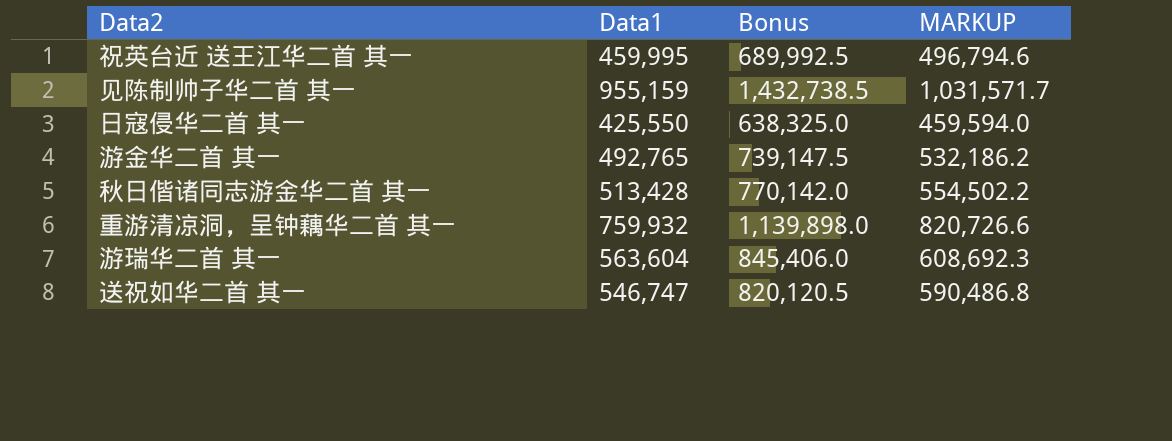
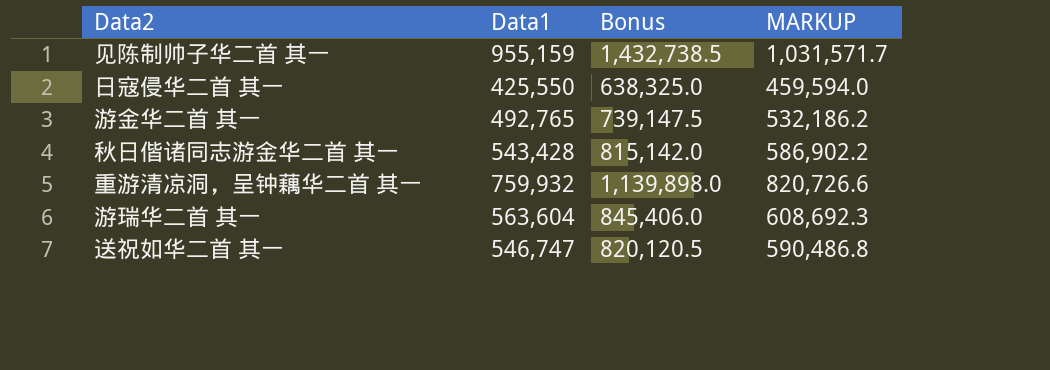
row 祝英台近 送王江华二首 其一: 459,995 | 689,992.5 | 496,794.6 -> none
秋日偕诸同志游金华二首 其一 | Data1: 513,428 -> 543,428
秋日偕诸同志游金华二首 其一 | Bonus: 770,142.0 -> 815,142.0
秋日偕诸同志游金华二首 其一 | MARKUP: 554,502.2 -> 586,902.2

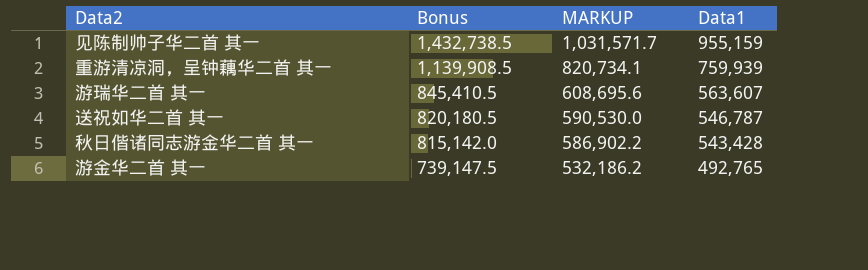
row order: none -> Bonus descending
column Data1 | position: 2 -> 4
row 日寇侵华二首 其一: 425,550 | 638,325.0 | 459,594.0 -> none
重游清凉洞，呈钟藕华二首 其一 | Bonus: 1,139,898.0 -> 1,139,908.5
重游清凉洞，呈钟藕华二首 其一 | MARKUP: 820,726.6 -> 820,734.1
重游清凉洞，呈钟藕华二首 其一 | Data1: 759,932 -> 759,939
游瑞华二首 其一 | Bonus: 845,406.0 -> 845,410.5
游瑞华二首 其一 | MARKUP: 608,692.3 -> 608,695.6
游瑞华二首 其一 | Data1: 563,604 -> 563,607
送祝如华二首 其一 | Bonus: 820,120.5 -> 820,180.5
送祝如华二首 其一 | MARKUP: 590,486.8 -> 590,530.0
送祝如华二首 其一 | Data1: 546,747 -> 546,787

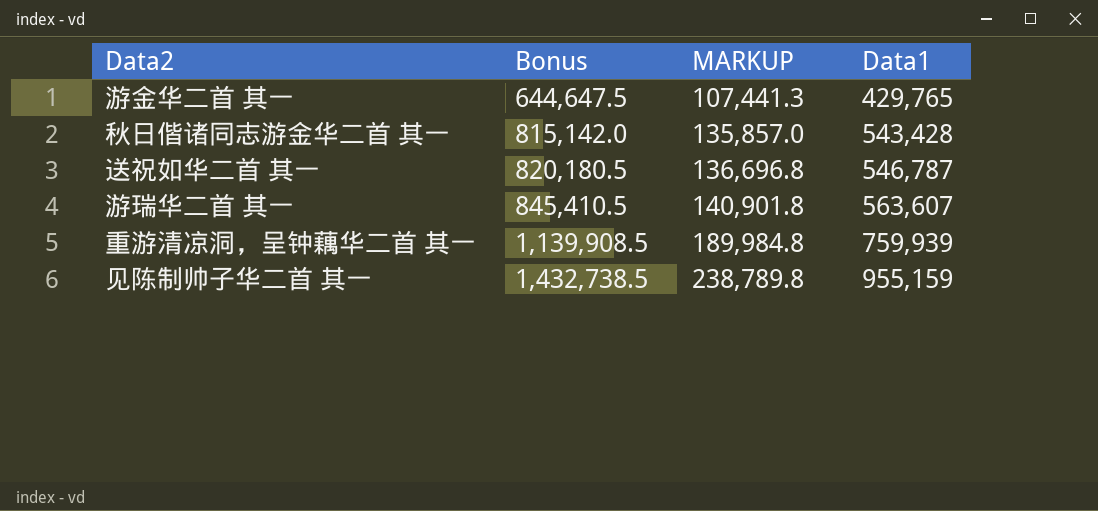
row order: Bonus descending -> Bonus ascending
column MARKUP | formula: [Data1] * 1.08 -> [Data1] * 0.25
游金华二首 其一 | Bonus: 739,147.5 -> 644,647.5
游金华二首 其一 | Data1: 492,765 -> 429,765

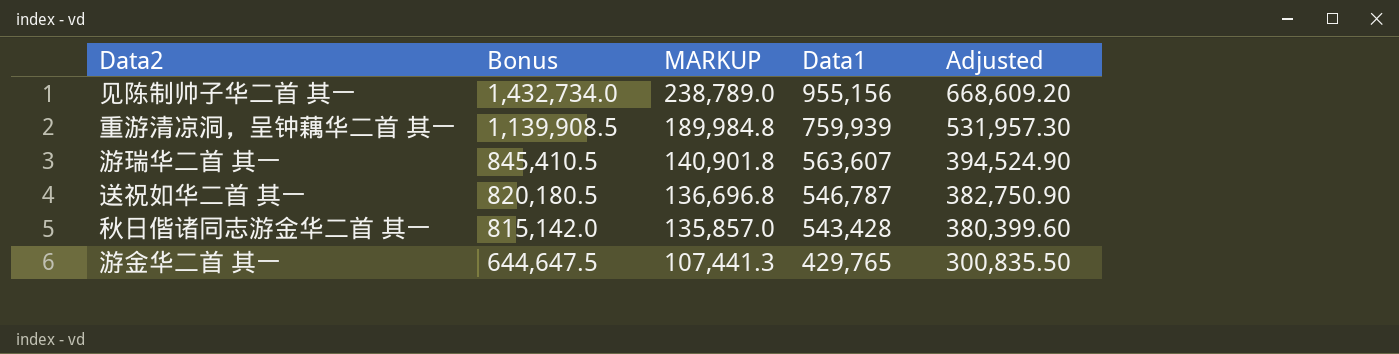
row order: Bonus ascending -> Bonus descending
column Adjusted | formula: none -> [Data1] * 0.7
见陈制帅子华二首 其一 | Bonus: 1,432,738.5 -> 1,432,734.0
见陈制帅子华二首 其一 | MARKUP: 238,789.8 -> 238,789.0
见陈制帅子华二首 其一 | Data1: 955,159 -> 955,156

